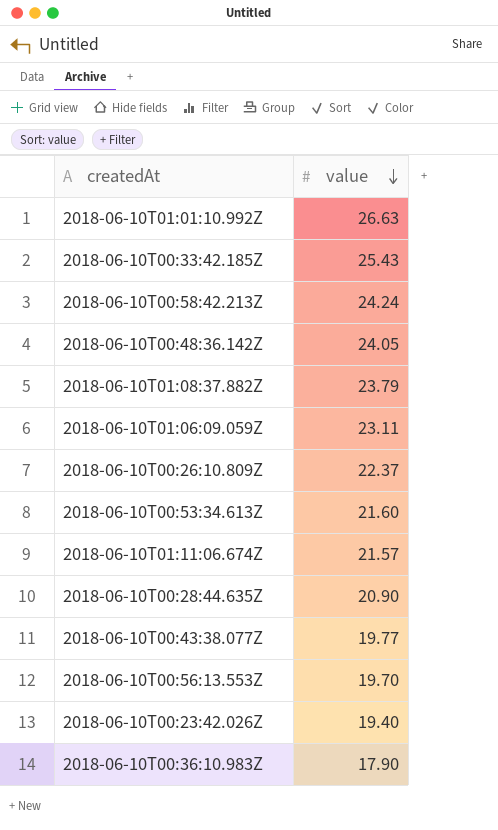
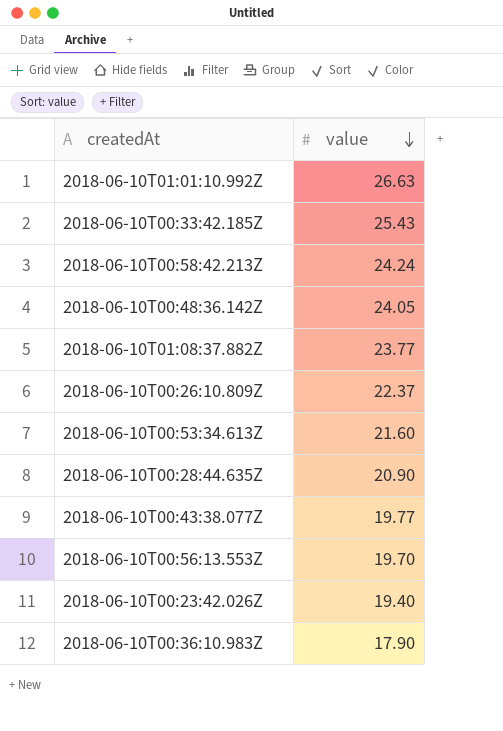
row 2018-06-10T01:06:09.059Z: 23.11 -> none
row 2018-06-10T01:11:06.674Z: 21.57 -> none
2018-06-10T01:08:37.882Z | value: 23.79 -> 23.77

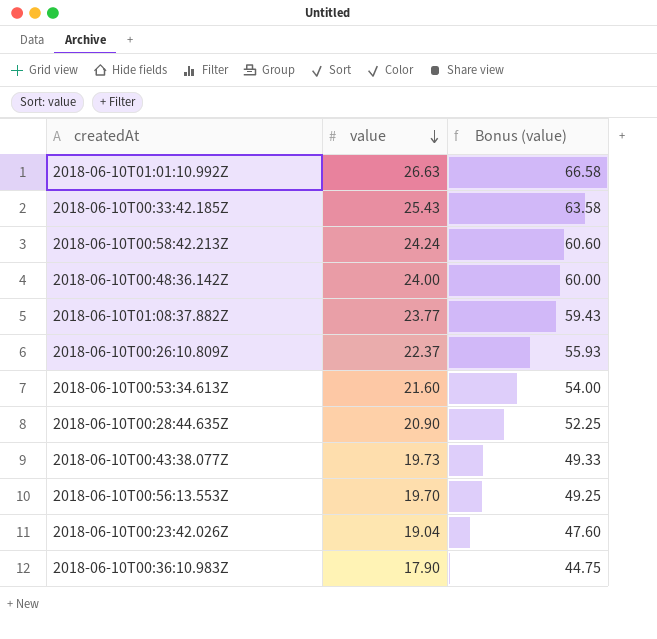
column Bonus (value) | formula: none -> [value] * 2.5
2018-06-10T00:48:36.142Z | value: 24.05 -> 24.00
2018-06-10T00:43:38.077Z | value: 19.77 -> 19.73
2018-06-10T00:23:42.026Z | value: 19.40 -> 19.04

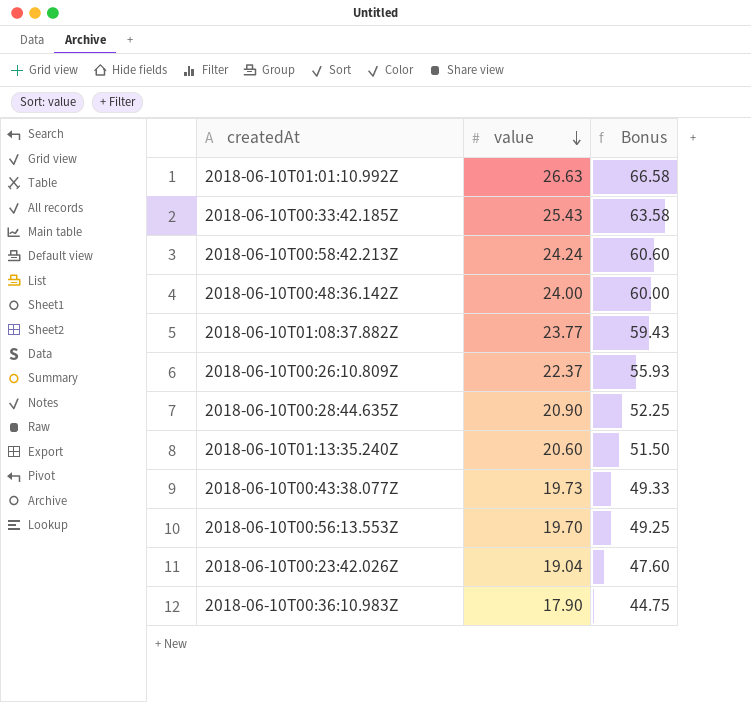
column name: Bonus (value) -> Bonus
row 2018-06-10T00:53:34.613Z: 21.60 | 54.00 -> none
row 2018-06-10T01:13:35.240Z: none -> 20.60 | 51.50

